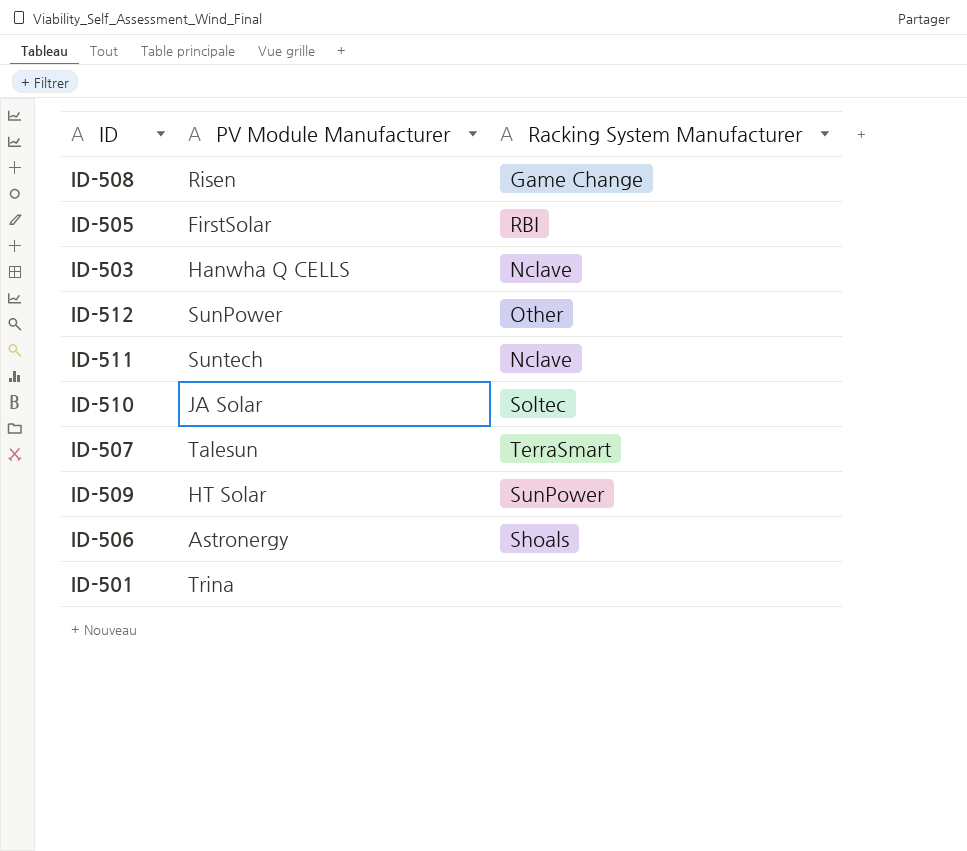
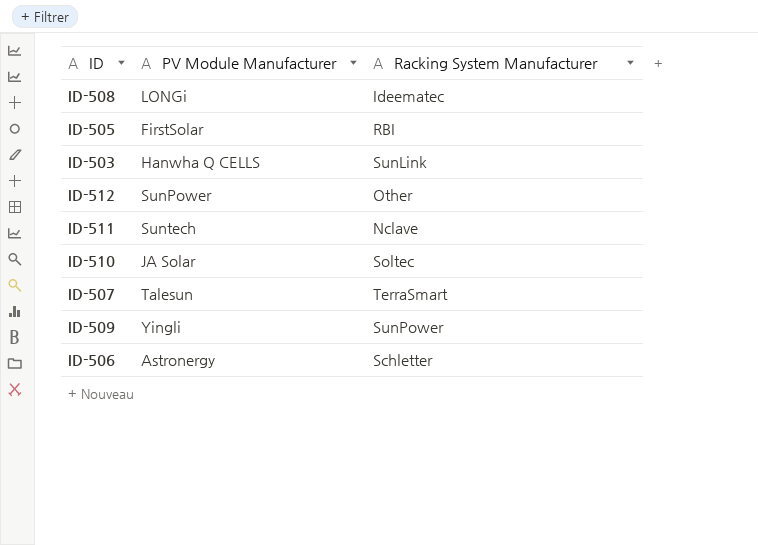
row ID-501: Trina | none -> none
ID-508 | PV Module Manufacturer: Risen -> LONGi
ID-508 | Racking System Manufacturer: Game Change -> Ideematec
ID-503 | Racking System Manufacturer: Nclave -> SunLink
ID-509 | PV Module Manufacturer: HT Solar -> Yingli
ID-506 | Racking System Manufacturer: Shoals -> Schletter

